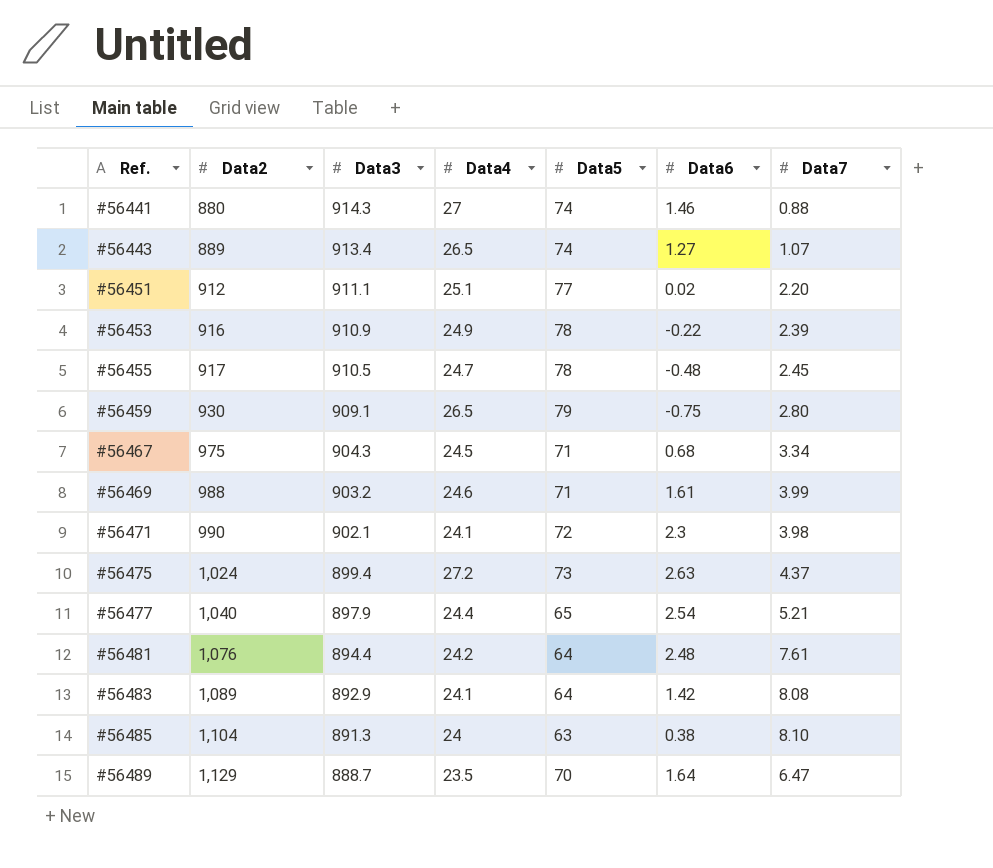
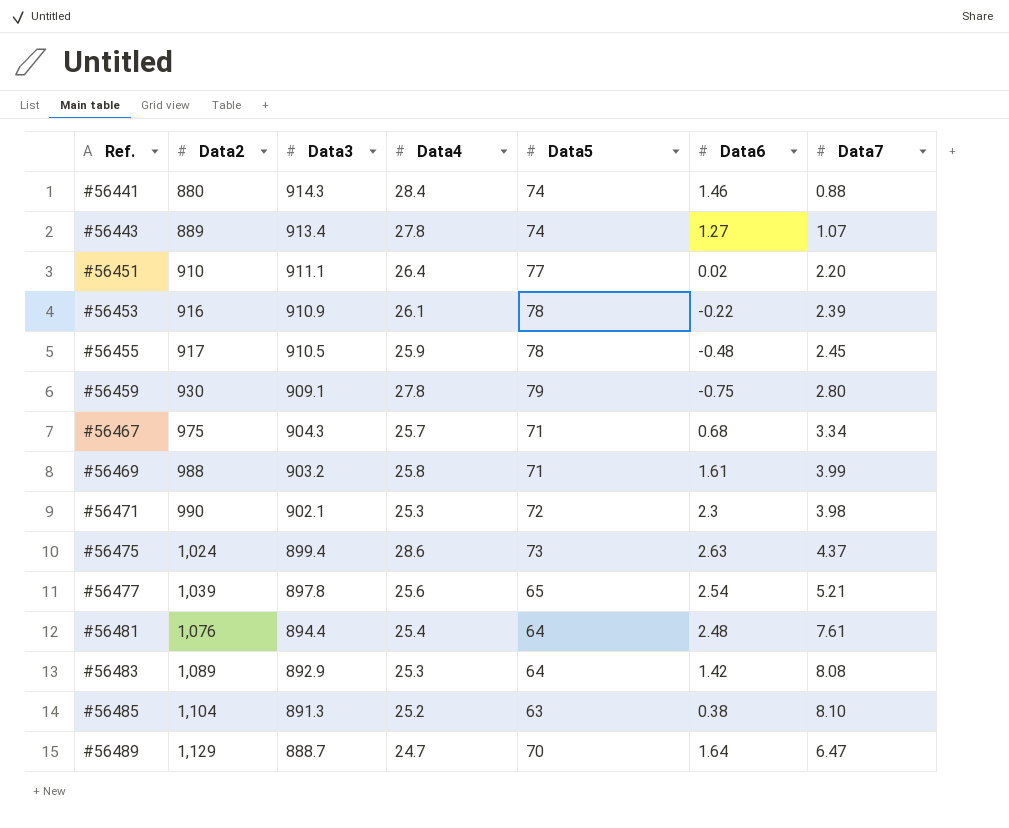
#56441 | Data4: 27 -> 28.4
#56443 | Data4: 26.5 -> 27.8
#56451 | Data2: 912 -> 910
#56451 | Data4: 25.1 -> 26.4
#56453 | Data4: 24.9 -> 26.1
#56455 | Data4: 24.7 -> 25.9
#56459 | Data4: 26.5 -> 27.8
#56467 | Data4: 24.5 -> 25.7
#56469 | Data4: 24.6 -> 25.8
#56471 | Data4: 24.1 -> 25.3
#56475 | Data4: 27.2 -> 28.6
#56477 | Data2: 1,040 -> 1,039
#56477 | Data3: 897.9 -> 897.8
#56477 | Data4: 24.4 -> 25.6
#56481 | Data4: 24.2 -> 25.4
#56483 | Data4: 24.1 -> 25.3
#56485 | Data4: 24 -> 25.2
#56489 | Data4: 23.5 -> 24.7

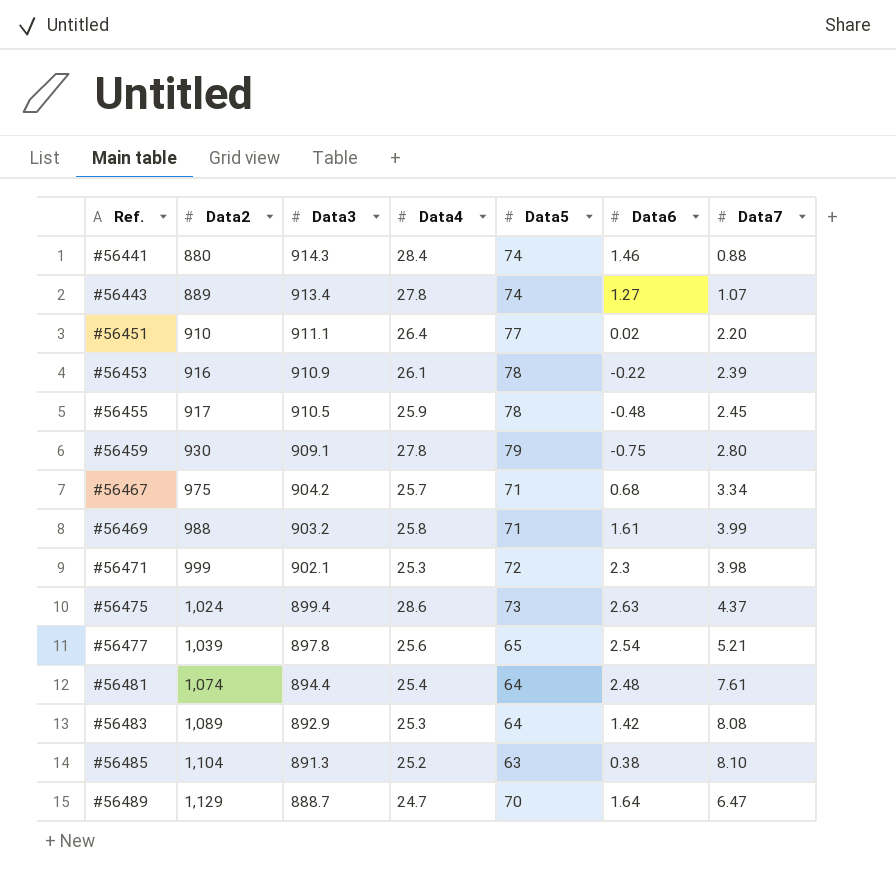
#56467 | Data3: 904.3 -> 904.2
#56471 | Data2: 990 -> 999
#56481 | Data2: 1,076 -> 1,074

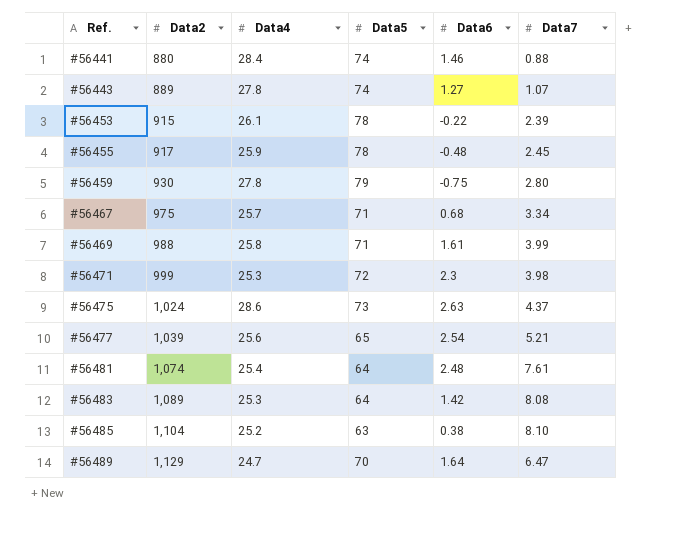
column Data3 | position: 3 -> none
row #56451: 910 | 911.1 | 26.4 | 77 | 0.02 | 2.20 -> none
#56453 | Data2: 916 -> 915

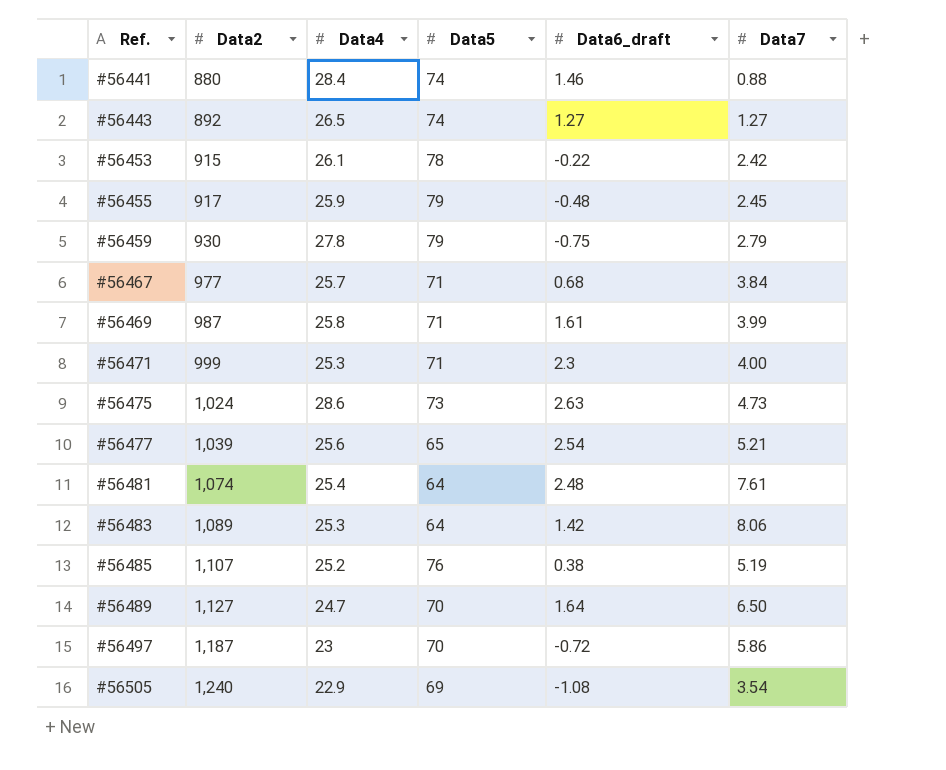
column name: Data6 -> Data6_draft
#56443 | Data2: 889 -> 892
#56443 | Data4: 27.8 -> 26.5
#56443 | Data7: 1.07 -> 1.27
#56453 | Data7: 2.39 -> 2.42
#56455 | Data5: 78 -> 79
#56459 | Data7: 2.80 -> 2.79
#56467 | Data2: 975 -> 977
#56467 | Data7: 3.34 -> 3.84
#56469 | Data2: 988 -> 987
#56471 | Data5: 72 -> 71
#56471 | Data7: 3.98 -> 4.00
#56475 | Data7: 4.37 -> 4.73
#56483 | Data7: 8.08 -> 8.06
#56485 | Data2: 1,104 -> 1,107
#56485 | Data5: 63 -> 76
#56485 | Data7: 8.10 -> 5.19
#56489 | Data2: 1,129 -> 1,127
#56489 | Data7: 6.47 -> 6.50
row #56497: none -> 1,187 | 23 | 70 | -0.72 | 5.86
row #56505: none -> 1,240 | 22.9 | 69 | -1.08 | 3.54

